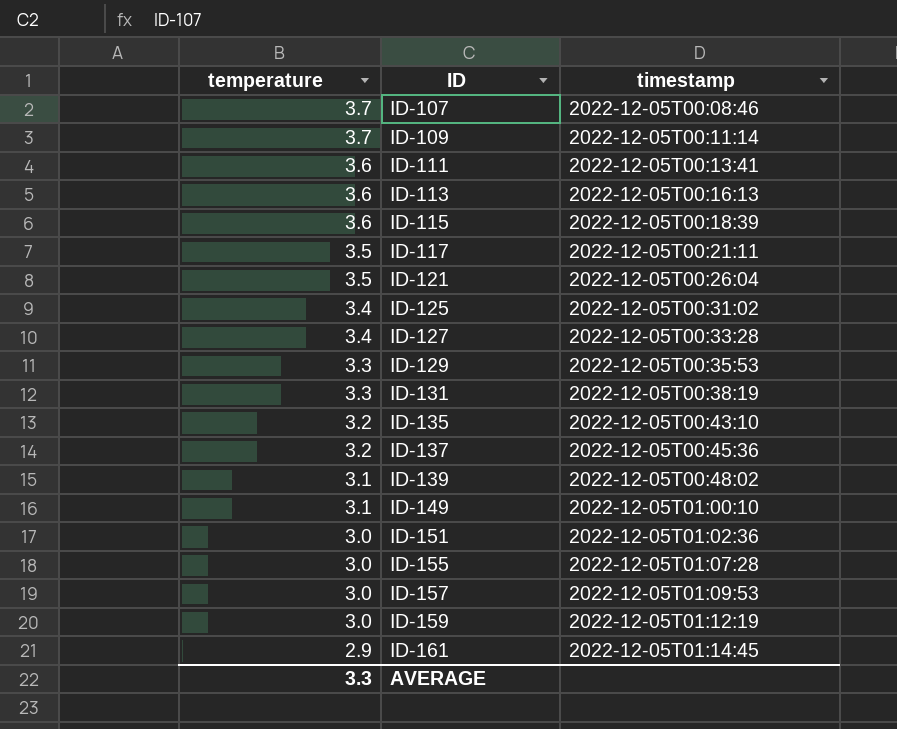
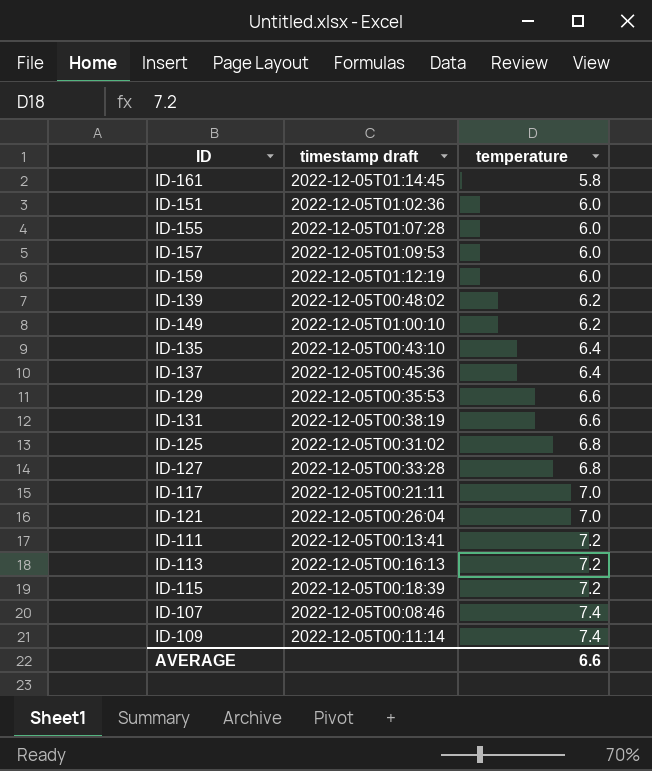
row order: temperature descending -> temperature ascending
column name: timestamp -> timestamp draft
column temperature | position: 1 -> 3
ID-161 | temperature: 2.9 -> 5.8
ID-151 | temperature: 3.0 -> 6.0
ID-155 | temperature: 3.0 -> 6.0
ID-157 | temperature: 3.0 -> 6.0
ID-159 | temperature: 3.0 -> 6.0
ID-139 | temperature: 3.1 -> 6.2
ID-149 | temperature: 3.1 -> 6.2
ID-135 | temperature: 3.2 -> 6.4
ID-137 | temperature: 3.2 -> 6.4
ID-129 | temperature: 3.3 -> 6.6
ID-131 | temperature: 3.3 -> 6.6
ID-125 | temperature: 3.4 -> 6.8
ID-127 | temperature: 3.4 -> 6.8
ID-117 | temperature: 3.5 -> 7.0
ID-121 | temperature: 3.5 -> 7.0
ID-111 | temperature: 3.6 -> 7.2
ID-113 | temperature: 3.6 -> 7.2
ID-115 | temperature: 3.6 -> 7.2
ID-107 | temperature: 3.7 -> 7.4
ID-109 | temperature: 3.7 -> 7.4
AVERAGE | temperature: 3.3 -> 6.6

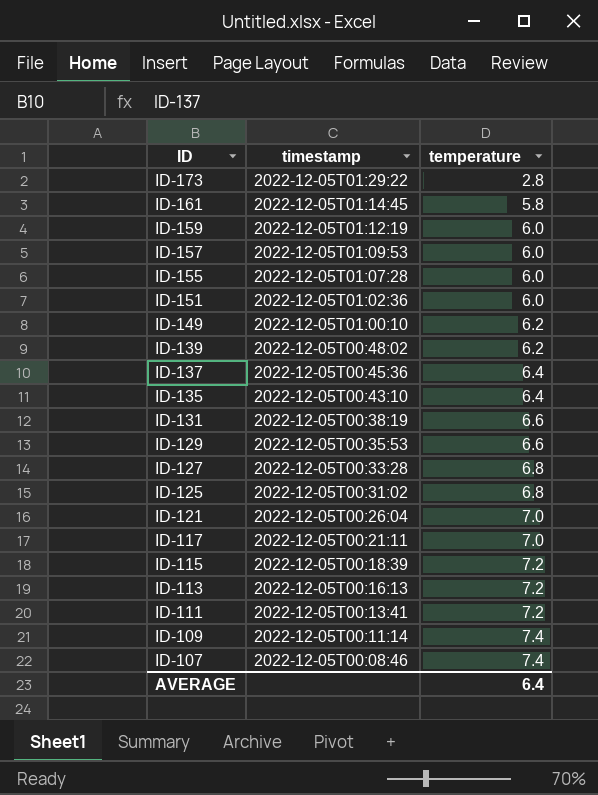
row order: temperature ascending -> ID descending
column name: timestamp draft -> timestamp
row ID-173: none -> 2022-12-05T01:29:22 | 2.8
AVERAGE | temperature: 6.6 -> 6.4

